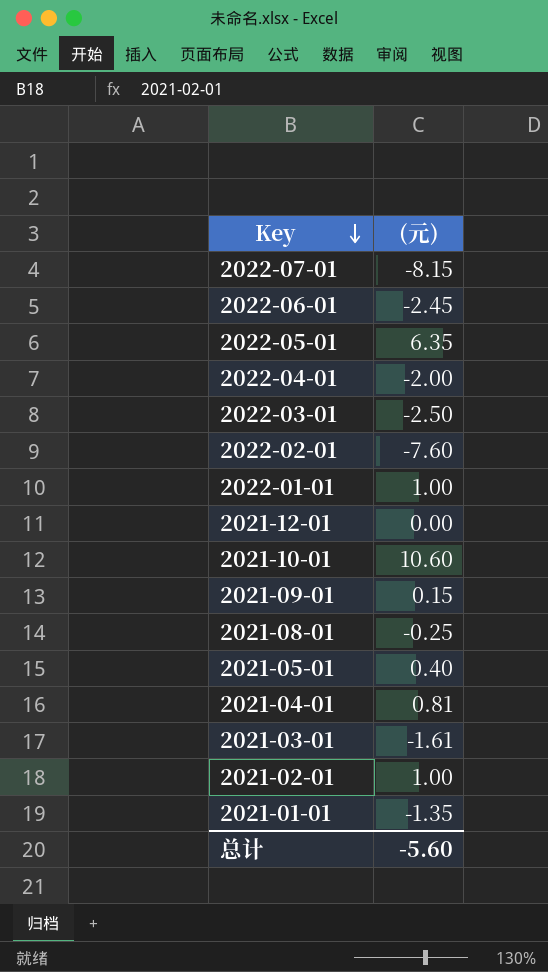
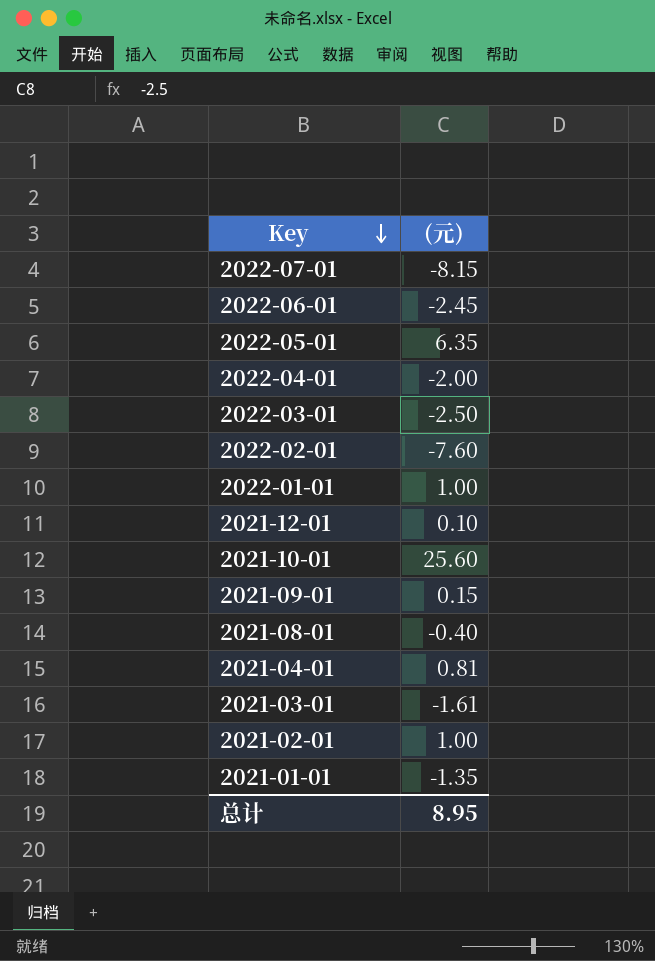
row 2021-05-01: 0.40 -> none
2021-12-01 | (元): 0.00 -> 0.10
2021-10-01 | (元): 10.60 -> 25.60
2021-08-01 | (元): -0.25 -> -0.40
总计 | (元): -5.60 -> 8.95

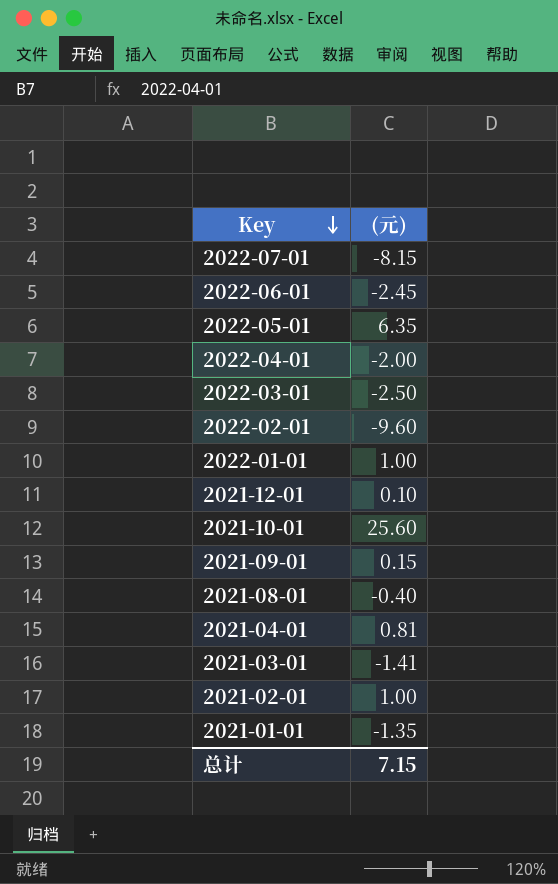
2022-02-01 | (元): -7.60 -> -9.60
2021-03-01 | (元): -1.61 -> -1.41
总计 | (元): 8.95 -> 7.15

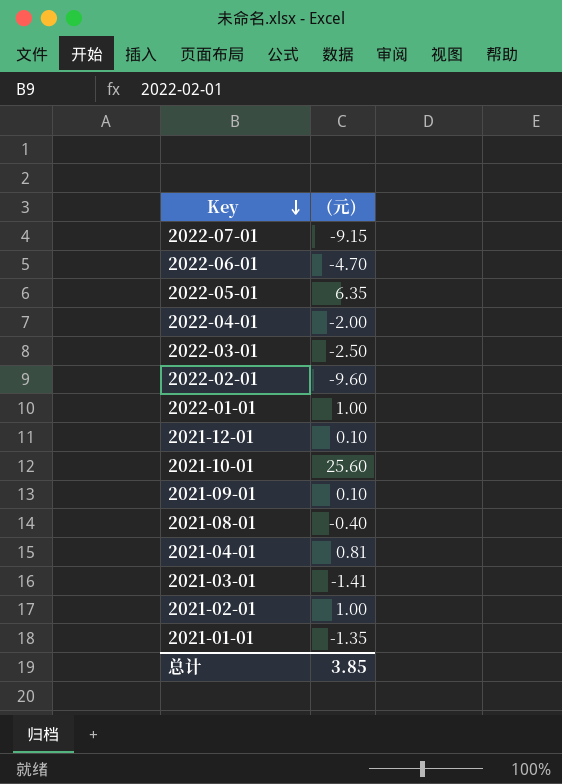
2022-07-01 | (元): -8.15 -> -9.15
2022-06-01 | (元): -2.45 -> -4.70
2021-09-01 | (元): 0.15 -> 0.10
总计 | (元): 7.15 -> 3.85

